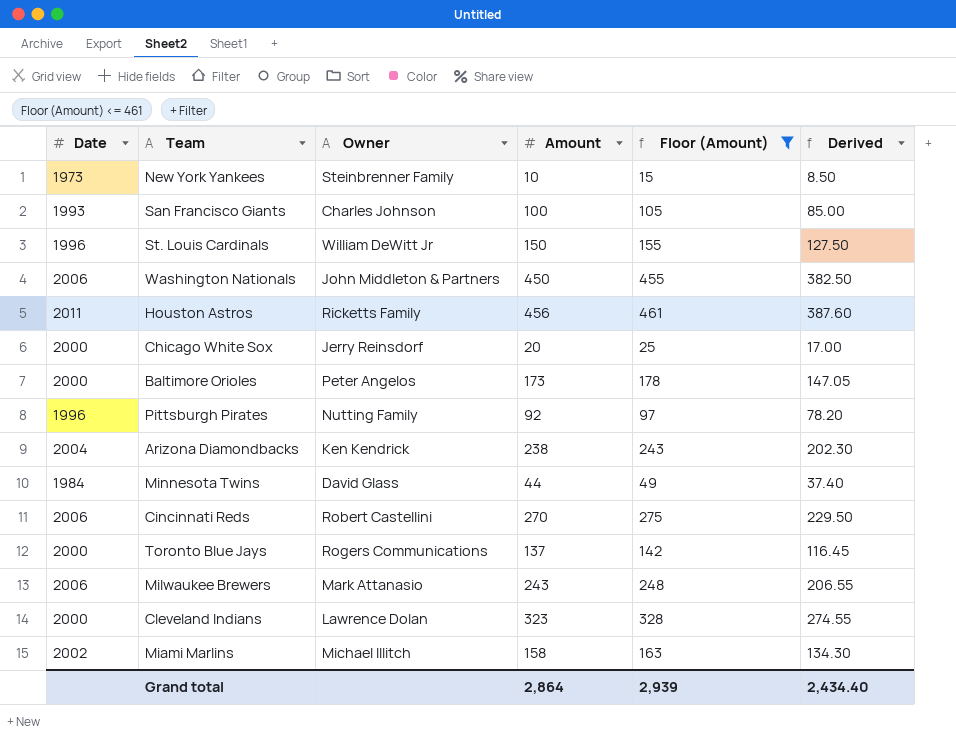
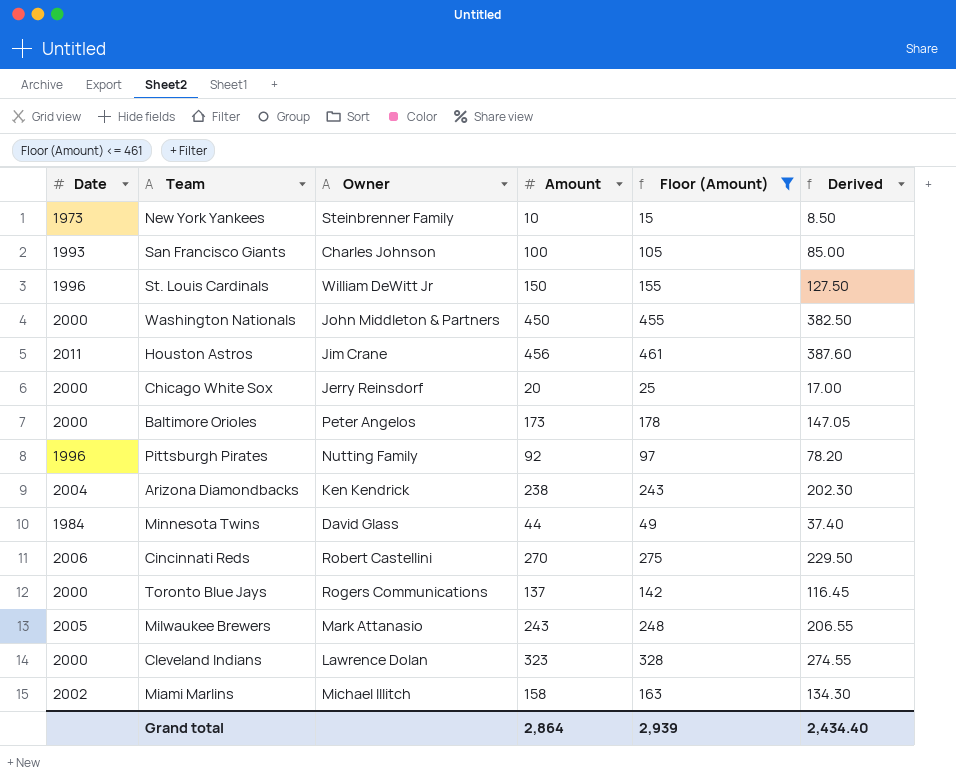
Washington Nationals | Date: 2006 -> 2000
Houston Astros | Owner: Ricketts Family -> Jim Crane
Milwaukee Brewers | Date: 2006 -> 2005

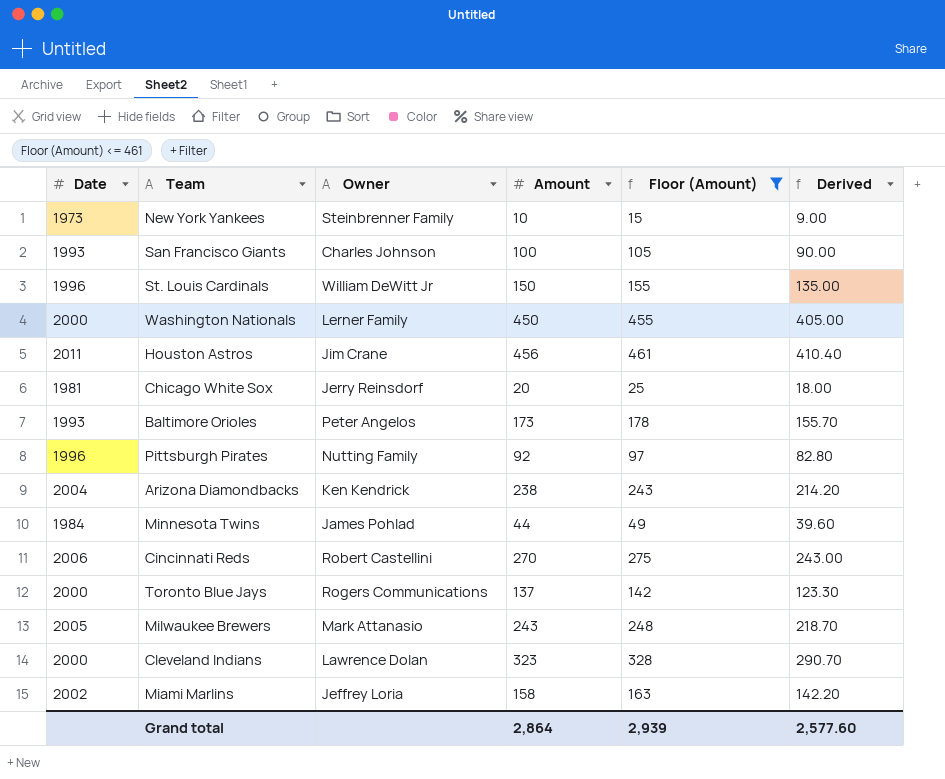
column Derived | formula: [Amount] * 0.85 -> [Amount] * 0.9
Washington Nationals | Owner: John Middleton & Partners -> Lerner Family
Chicago White Sox | Date: 2000 -> 1981
Baltimore Orioles | Date: 2000 -> 1993
Minnesota Twins | Owner: David Glass -> James Pohlad
Miami Marlins | Owner: Michael Illitch -> Jeffrey Loria
Grand total | Derived: 2,434.40 -> 2,577.60

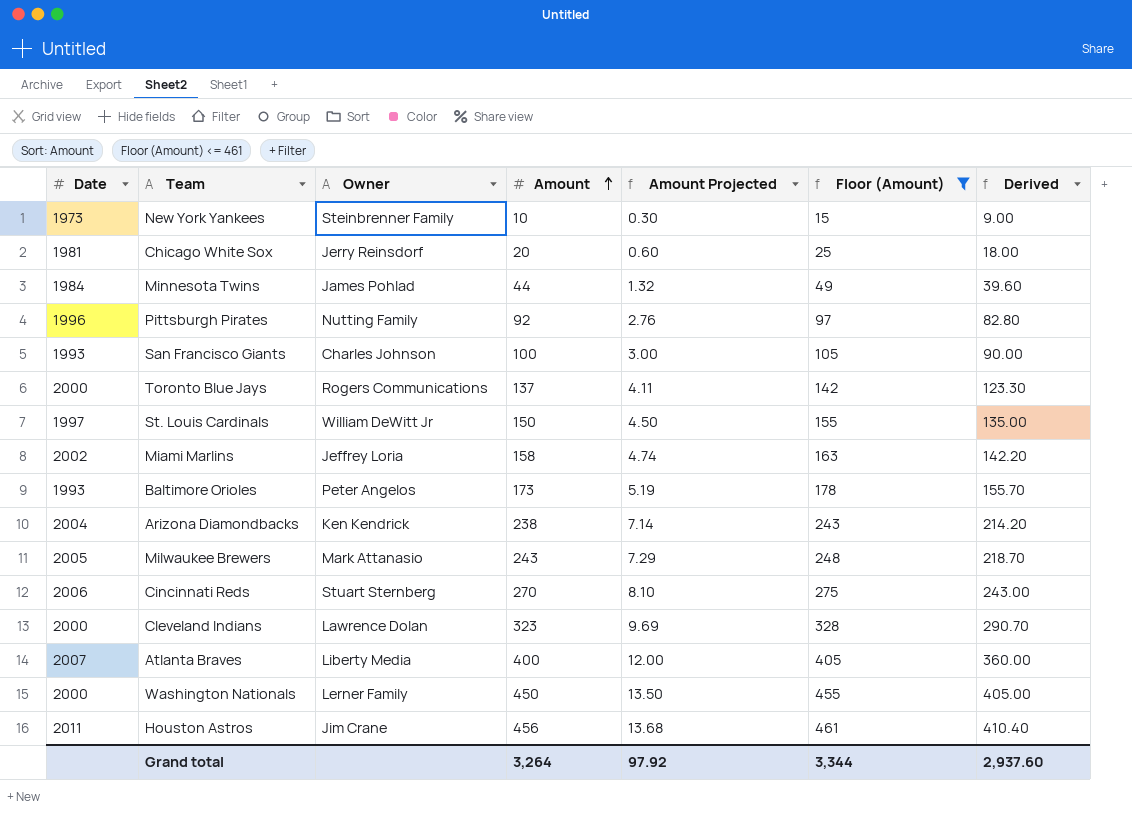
row order: none -> Amount ascending
column Amount Projected | formula: none -> [Amount] * 0.03
St. Louis Cardinals | Date: 1996 -> 1997
Cincinnati Reds | Owner: Robert Castellini -> Stuart Sternberg
row Atlanta Braves: none -> 2007 | Liberty Media | 400 | 12.00 | 405 | 360.00
Grand total | Amount: 2,864 -> 3,264
Grand total | Floor (Amount): 2,939 -> 3,344
Grand total | Derived: 2,577.60 -> 2,937.60

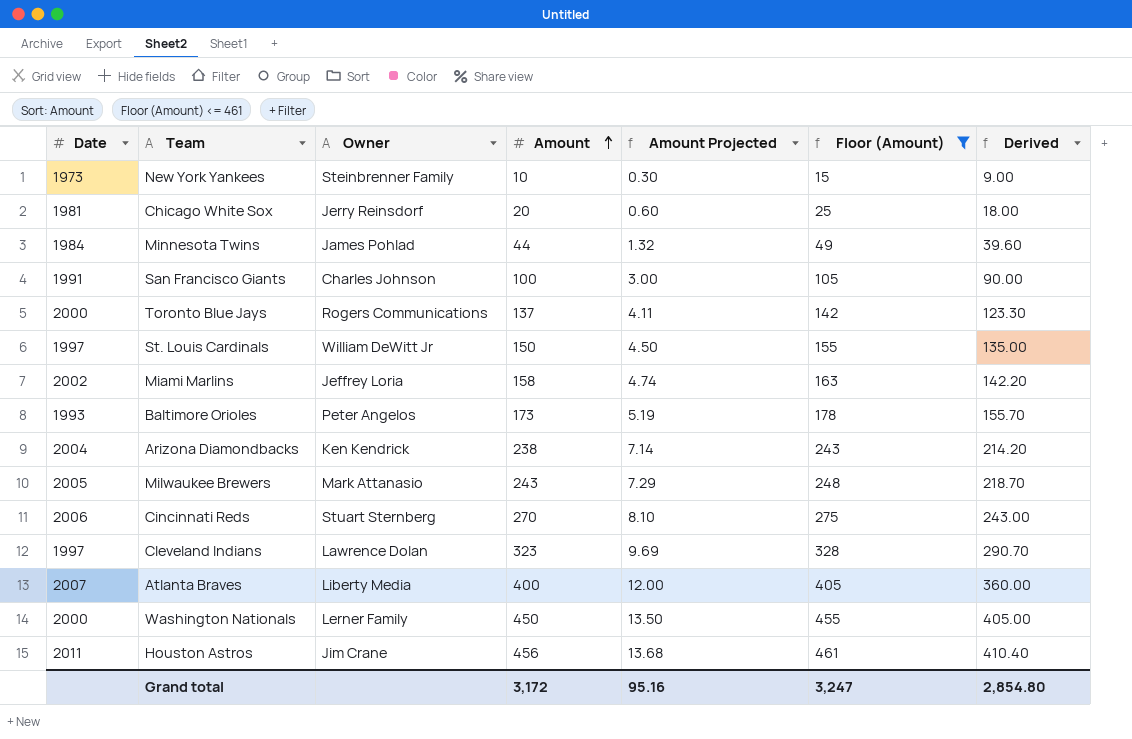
row Pittsburgh Pirates: 1996 | Nutting Family | 92 | 2.76 | 97 | 82.80 -> none
San Francisco Giants | Date: 1993 -> 1991
Cleveland Indians | Date: 2000 -> 1997
Grand total | Amount: 3,264 -> 3,172
Grand total | Amount Projected: 97.92 -> 95.16
Grand total | Floor (Amount): 3,344 -> 3,247
Grand total | Derived: 2,937.60 -> 2,854.80

